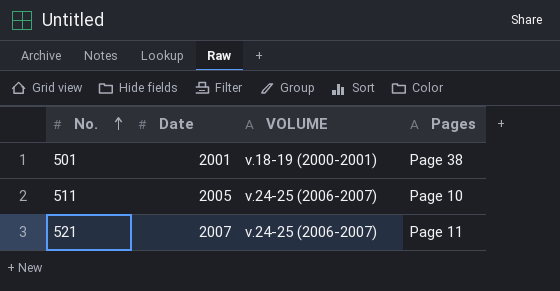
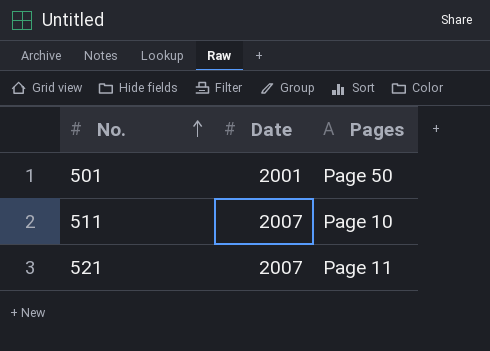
column VOLUME | position: 3 -> none
501 | Pages: Page 38 -> Page 50
511 | Date: 2005 -> 2007

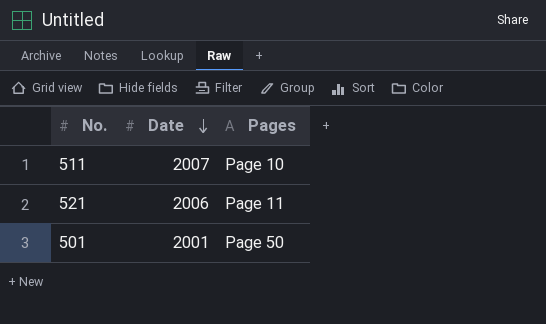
row order: No. ascending -> Date descending
521 | Date: 2007 -> 2006

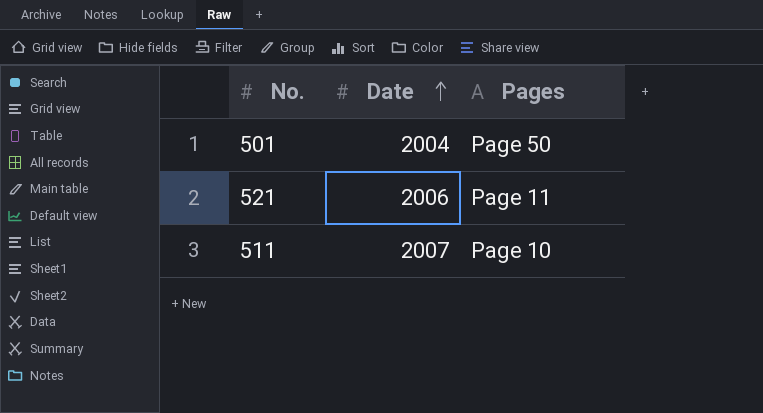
row order: Date descending -> Date ascending
501 | Date: 2001 -> 2004

